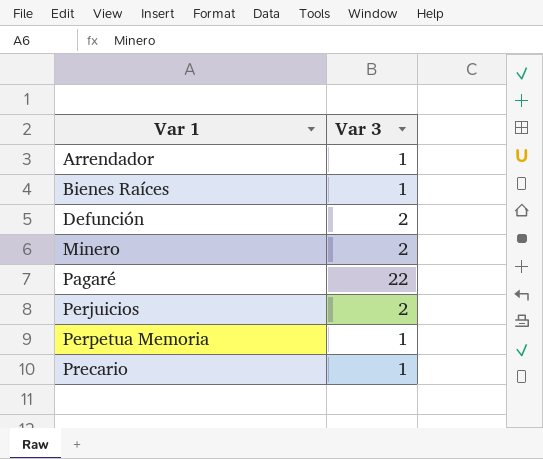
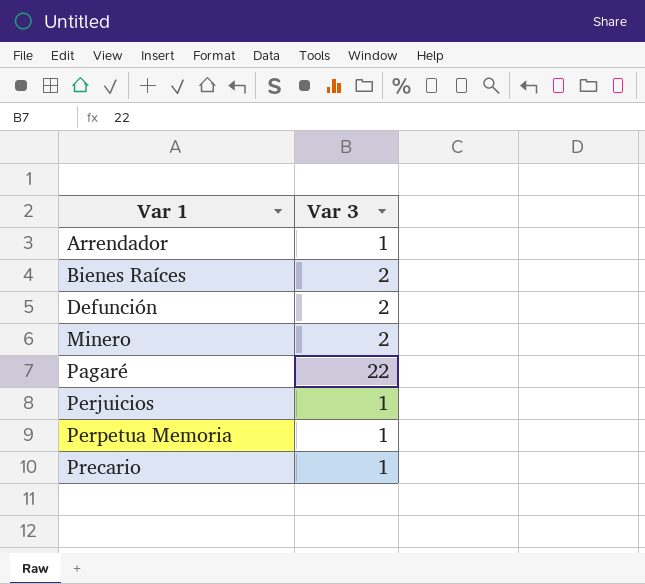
Bienes Raíces | Var 3: 1 -> 2
Perjuicios | Var 3: 2 -> 1

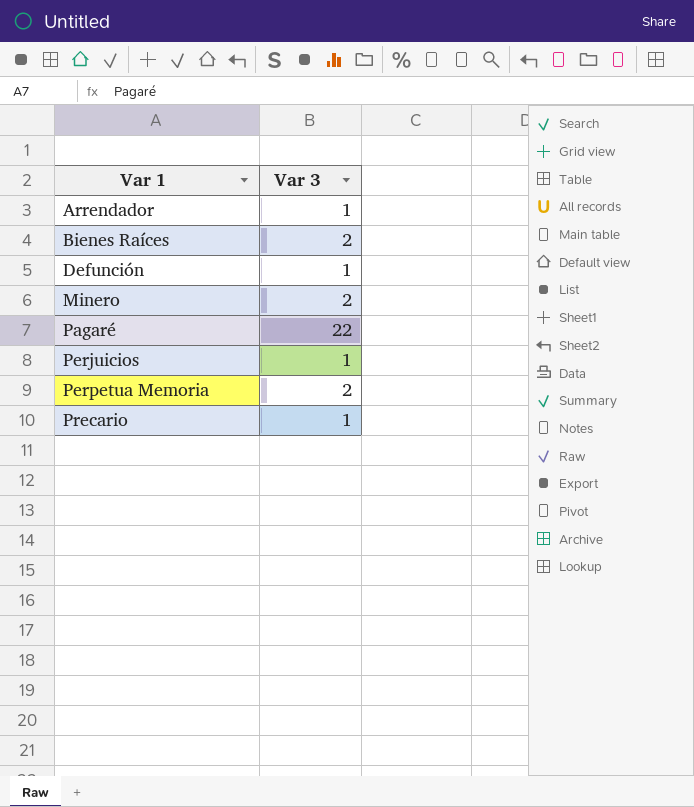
Defunción | Var 3: 2 -> 1
Perpetua Memoria | Var 3: 1 -> 2

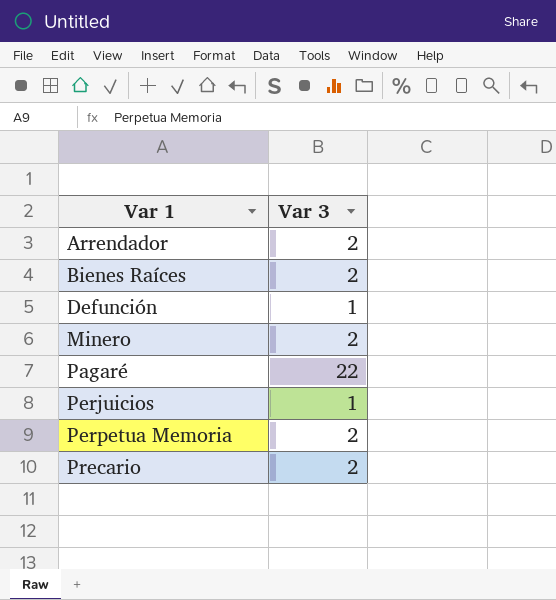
Arrendador | Var 3: 1 -> 2
Precario | Var 3: 1 -> 2

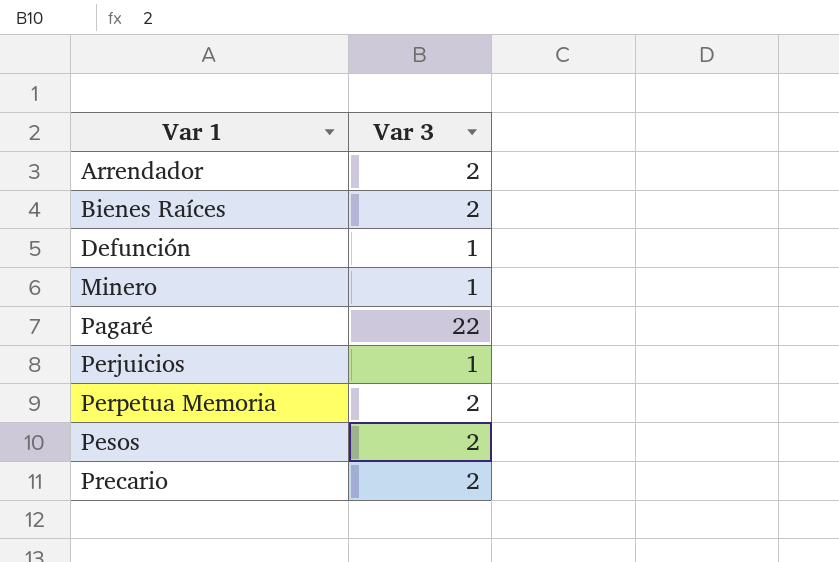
Minero | Var 3: 2 -> 1
row Pesos: none -> 2

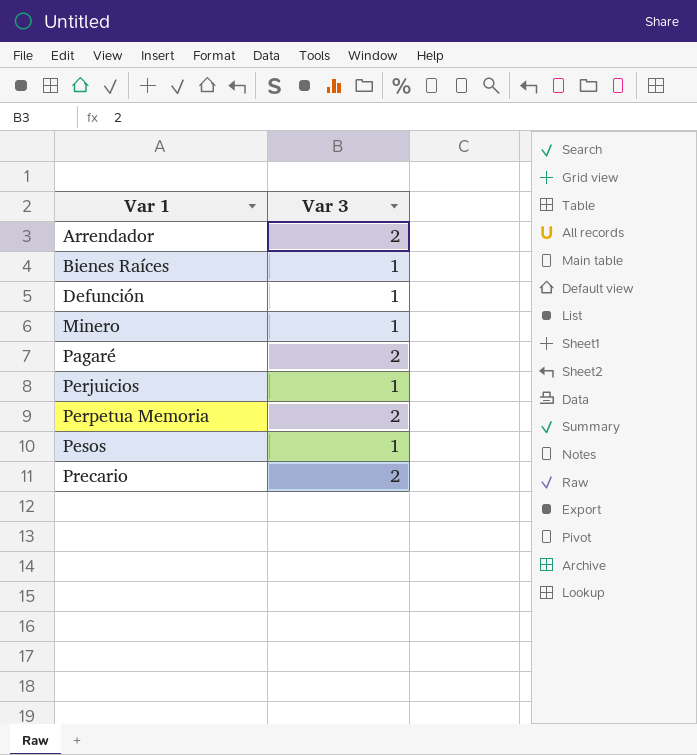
Bienes Raíces | Var 3: 2 -> 1
Pagaré | Var 3: 22 -> 2
Pesos | Var 3: 2 -> 1

